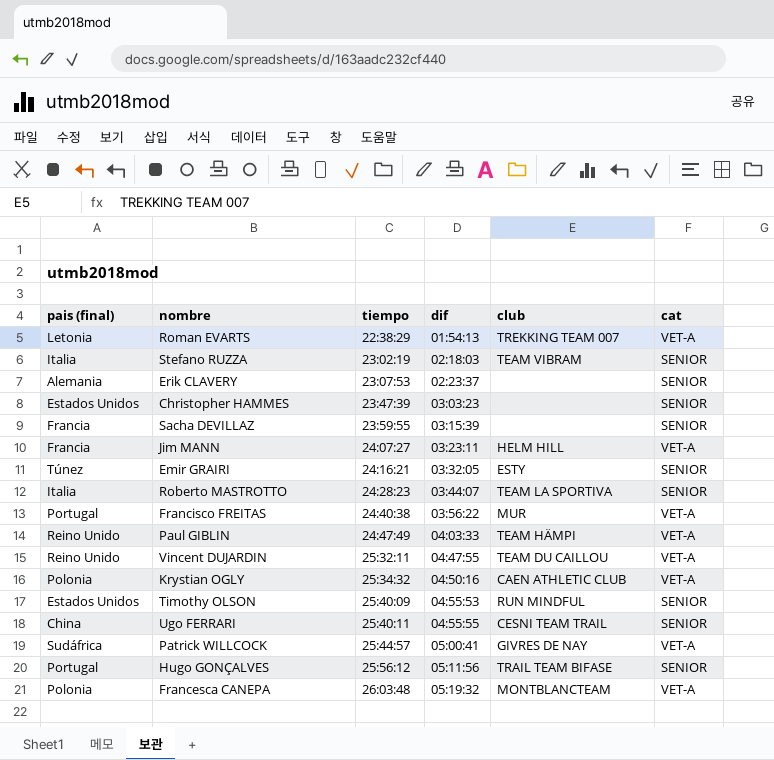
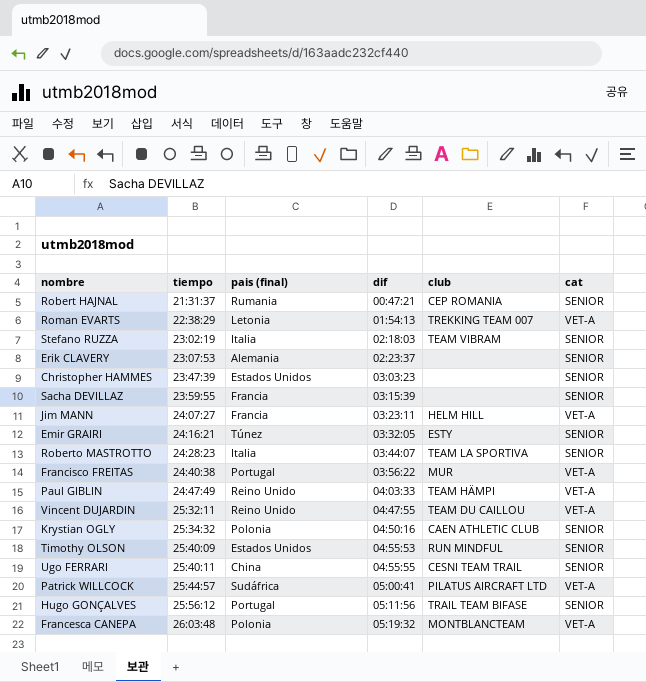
column pais (final) | position: 1 -> 3
row Robert HAJNAL: none -> 21:31:37 | Rumania | 00:47:21 | CEP ROMANIA | SENIOR
Krystian OGLY | cat: VET-A -> SENIOR
Patrick WILLCOCK | club: GIVRES DE NAY -> PILATUS AIRCRAFT LTD

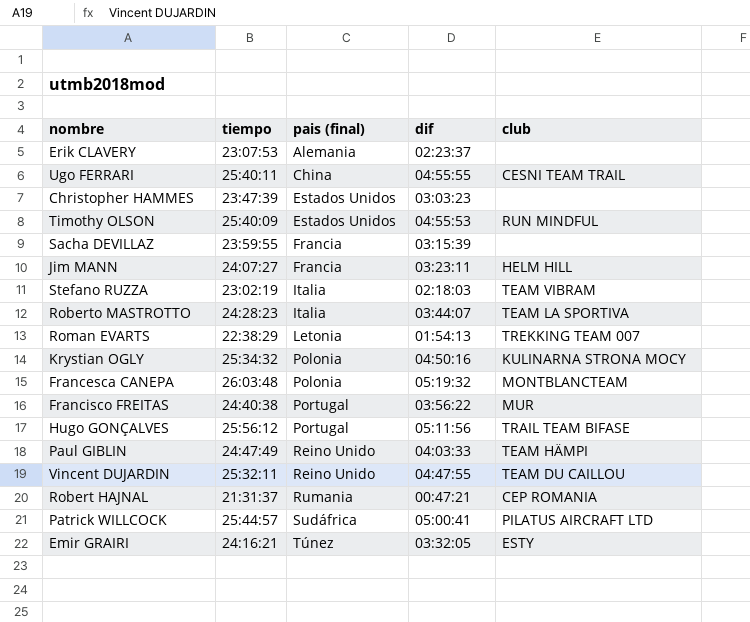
row order: tiempo ascending -> pais (final) ascending
column cat | position: 6 -> none
Krystian OGLY | club: CAEN ATHLETIC CLUB -> KULINARNA STRONA MOCY

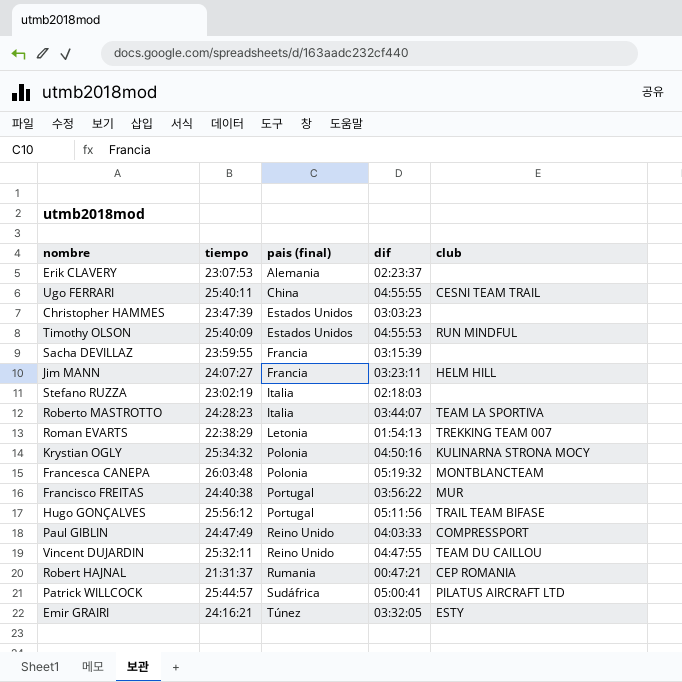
Stefano RUZZA | club: TEAM VIBRAM -> none
Paul GIBLIN | club: TEAM HÄMPI -> COMPRESSPORT

